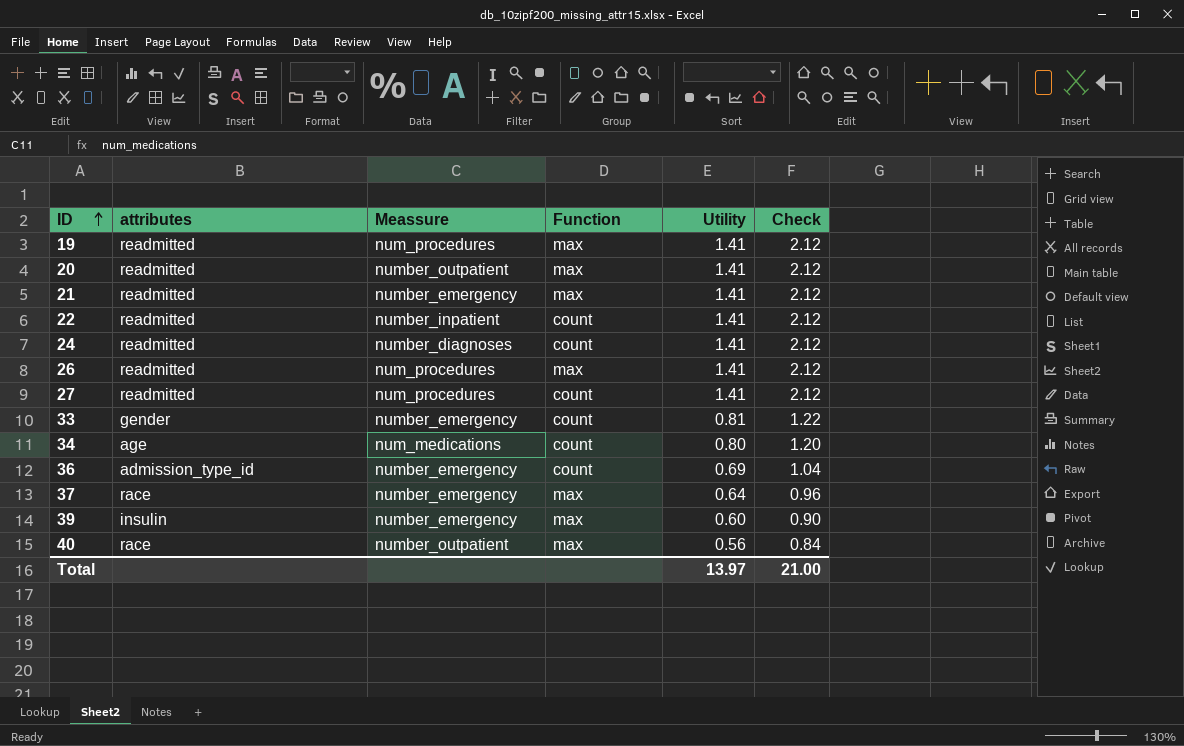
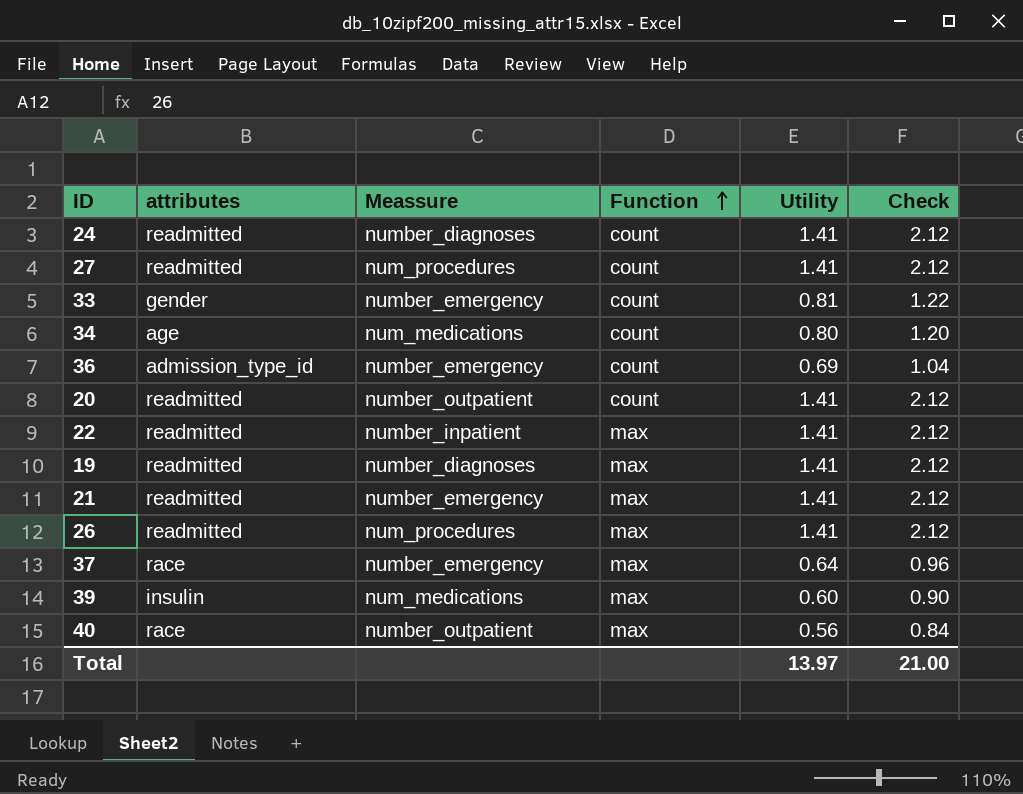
row order: ID ascending -> Function ascending
20 | Function: max -> count
22 | Function: count -> max
19 | Meassure: num_procedures -> number_diagnoses
39 | Meassure: number_emergency -> num_medications

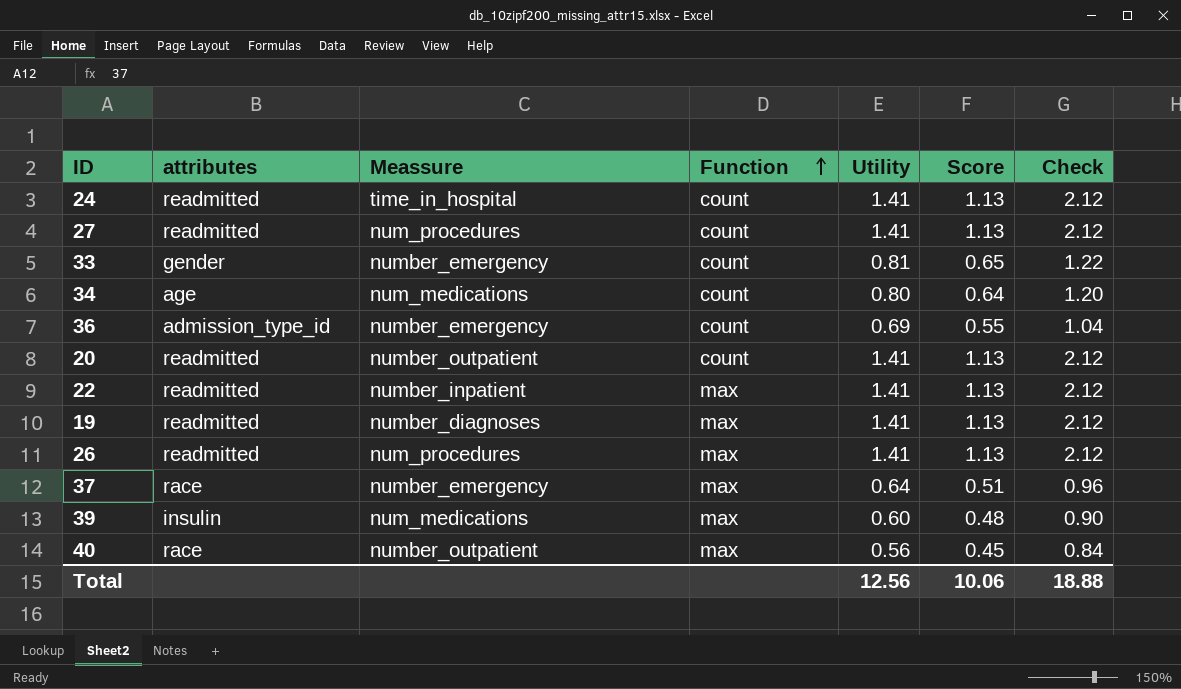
column Score | formula: none -> [Utility] * 0.8
row 21: readmitted | number_emergency | max | 1.41 | 2.12 -> none
24 | Meassure: number_diagnoses -> time_in_hospital
Total | Utility: 13.97 -> 12.56
Total | Check: 21.00 -> 18.88

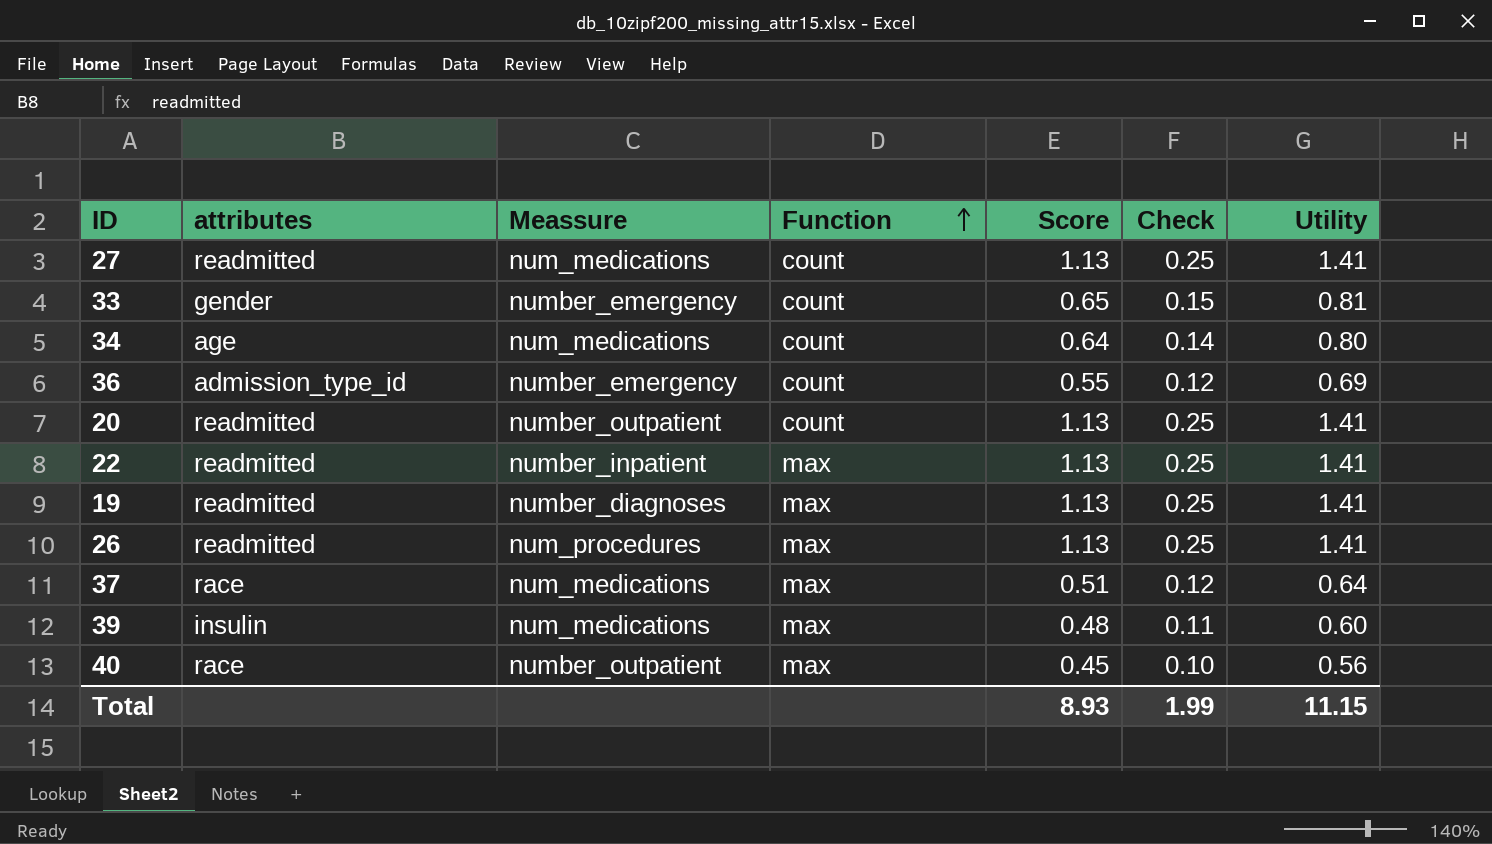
column Check | formula: [Utility] * 1.5 -> [Utility] * 0.18
column Utility | position: 5 -> 7
row 24: readmitted | time_in_hospital | count | 1.41 | 1.13 | 2.12 -> none
27 | Meassure: num_procedures -> num_medications
37 | Meassure: number_emergency -> num_medications
Total | Score: 10.06 -> 8.93
Total | Check: 18.88 -> 1.99
Total | Utility: 12.56 -> 11.15

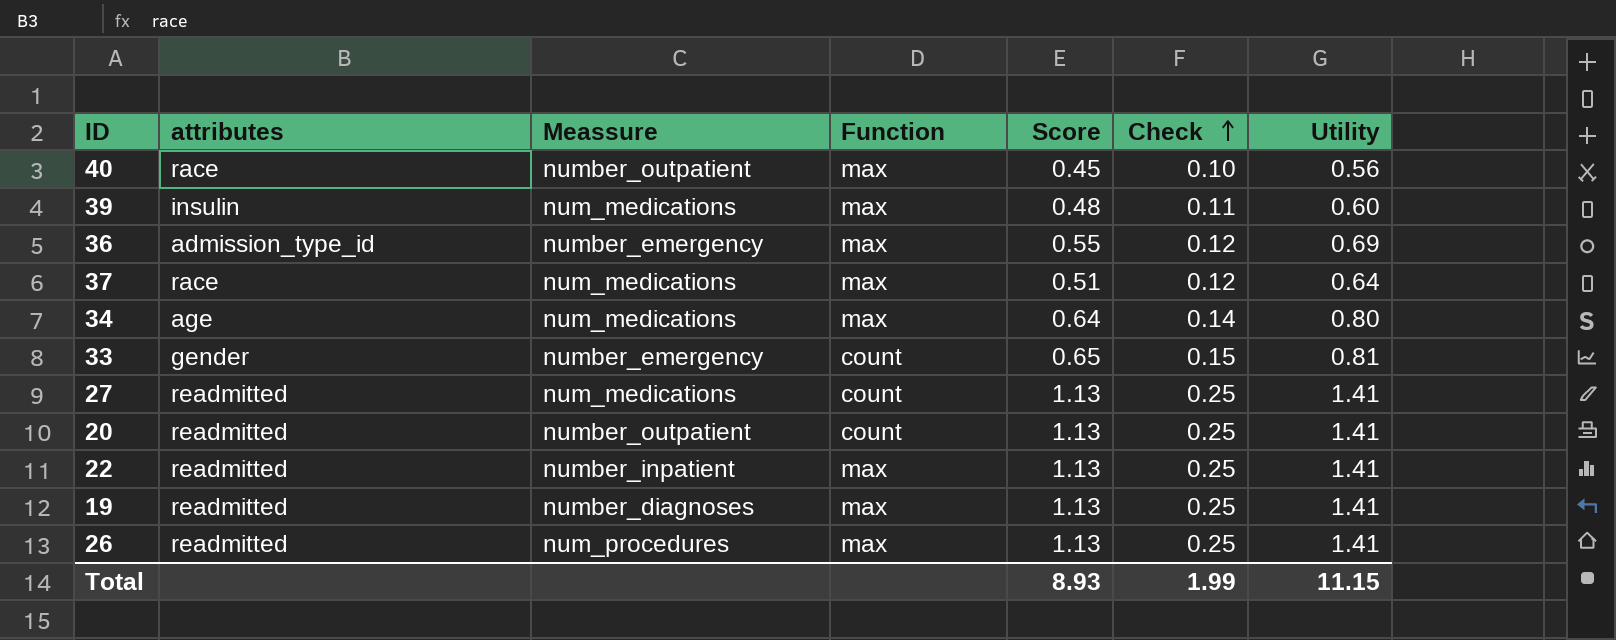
row order: Function ascending -> Check ascending
36 | Function: count -> max
34 | Function: count -> max

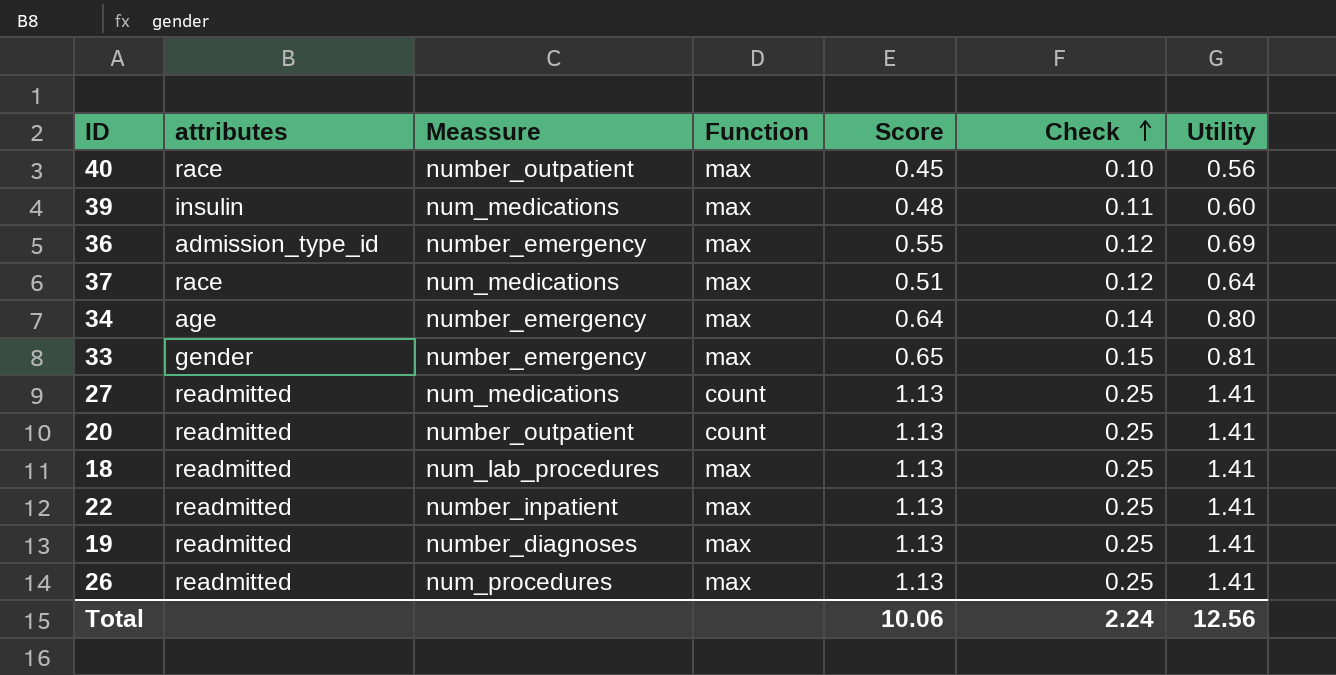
34 | Meassure: num_medications -> number_emergency
33 | Function: count -> max
row 18: none -> readmitted | num_lab_procedures | max | 1.13 | 0.25 | 1.41
Total | Score: 8.93 -> 10.06
Total | Check: 1.99 -> 2.24
Total | Utility: 11.15 -> 12.56

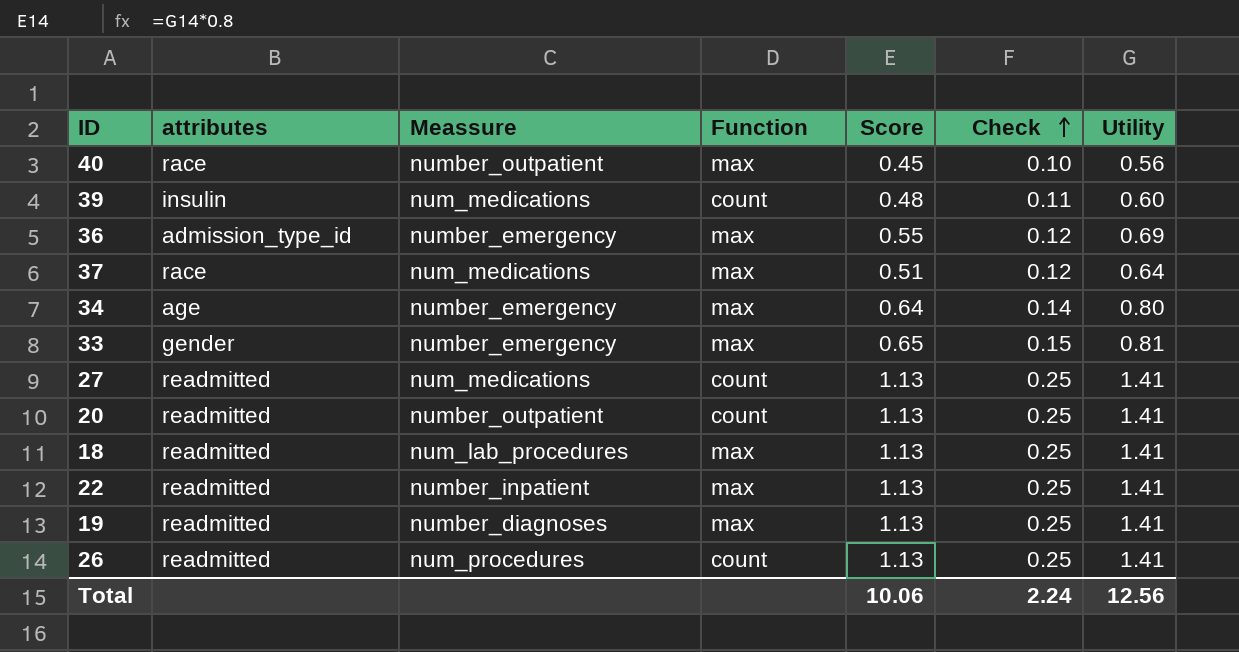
39 | Function: max -> count
26 | Function: max -> count

